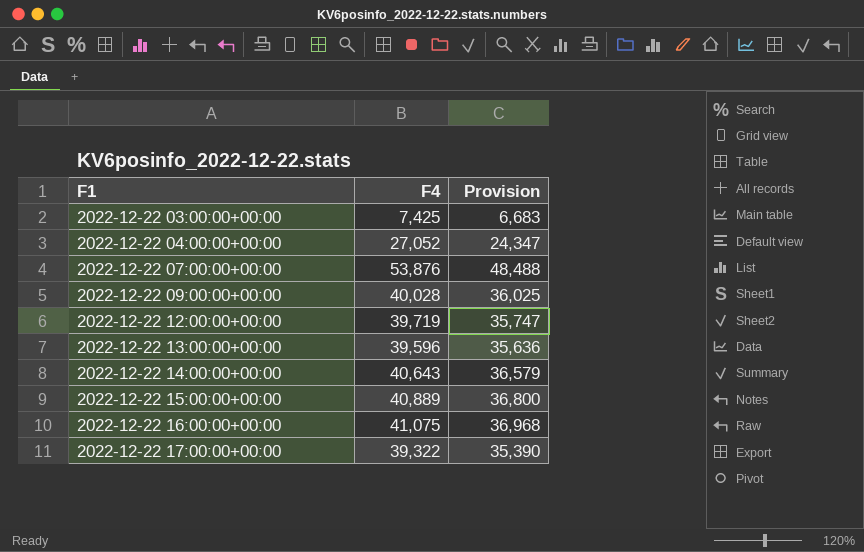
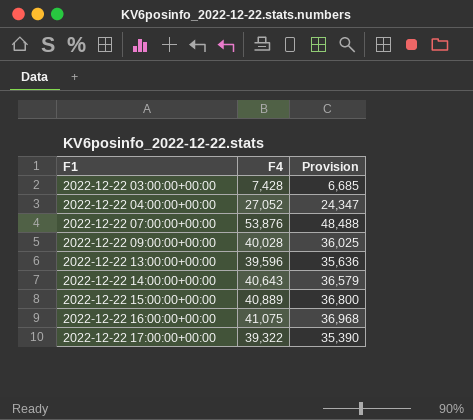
row 2022-12-22 12:00:00+00:00: 39,719 | 35,747 -> none
2022-12-22 03:00:00+00:00 | F4: 7,425 -> 7,428
2022-12-22 03:00:00+00:00 | Provision: 6,683 -> 6,685

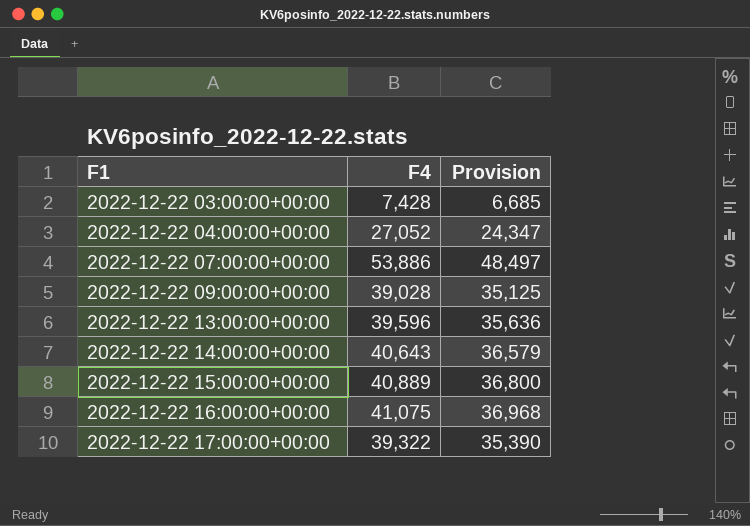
2022-12-22 07:00:00+00:00 | F4: 53,876 -> 53,886
2022-12-22 07:00:00+00:00 | Provision: 48,488 -> 48,497
2022-12-22 09:00:00+00:00 | F4: 40,028 -> 39,028
2022-12-22 09:00:00+00:00 | Provision: 36,025 -> 35,125

